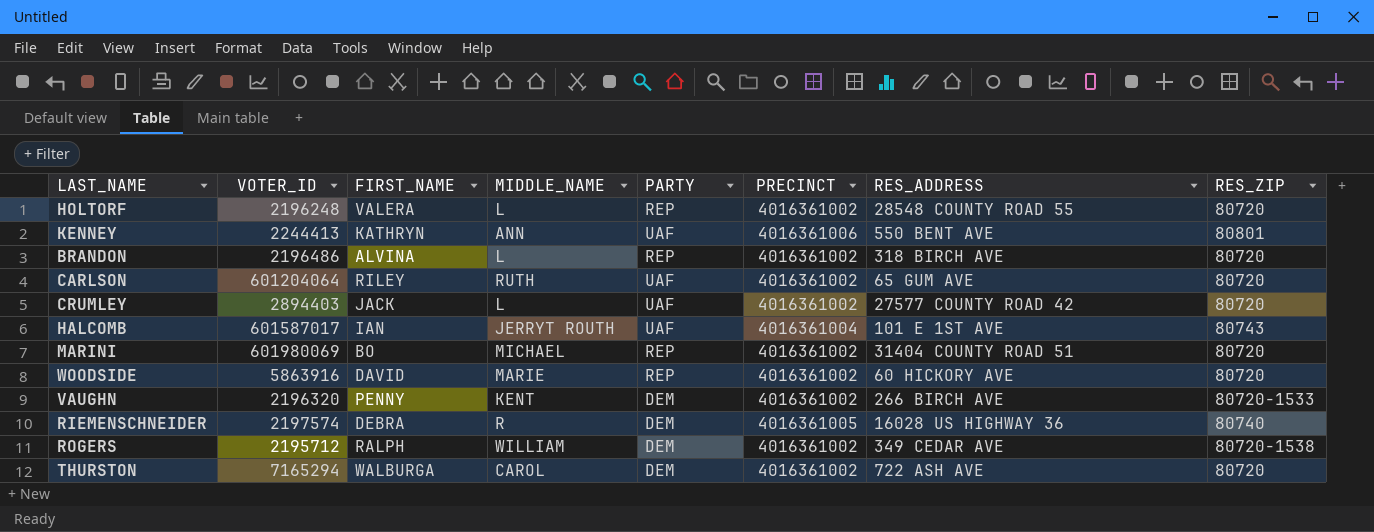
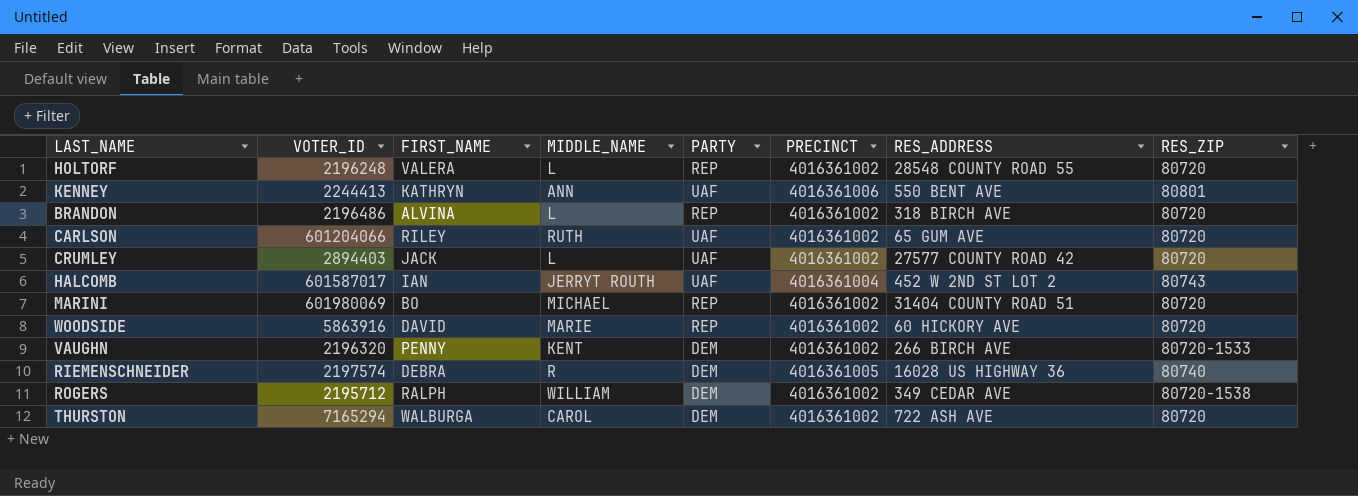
CARLSON | VOTER_ID: 601204064 -> 601204066
HALCOMB | RES_ADDRESS: 101 E 1ST AVE -> 452 W 2ND ST LOT 2

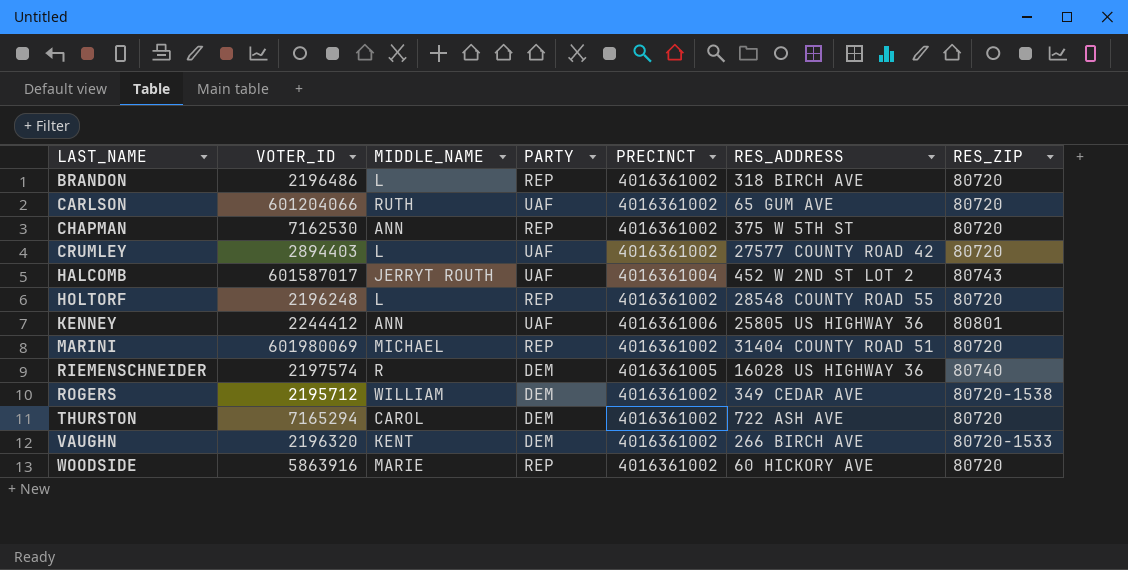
row order: none -> LAST_NAME ascending
column FIRST_NAME | position: 3 -> none
row CHAPMAN: none -> 7162530 | ANN | REP | 4016361002 | 375 W 5TH ST | 80720
KENNEY | VOTER_ID: 2244413 -> 2244412
KENNEY | RES_ADDRESS: 550 BENT AVE -> 25805 US HIGHWAY 36

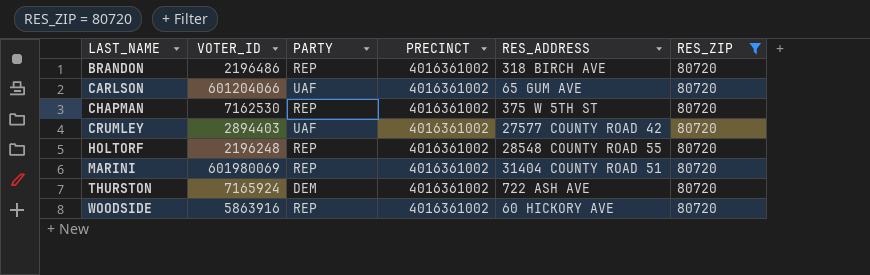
filter: none -> RES_ZIP = 80720
column MIDDLE_NAME | position: 3 -> none
THURSTON | VOTER_ID: 7165294 -> 7165924

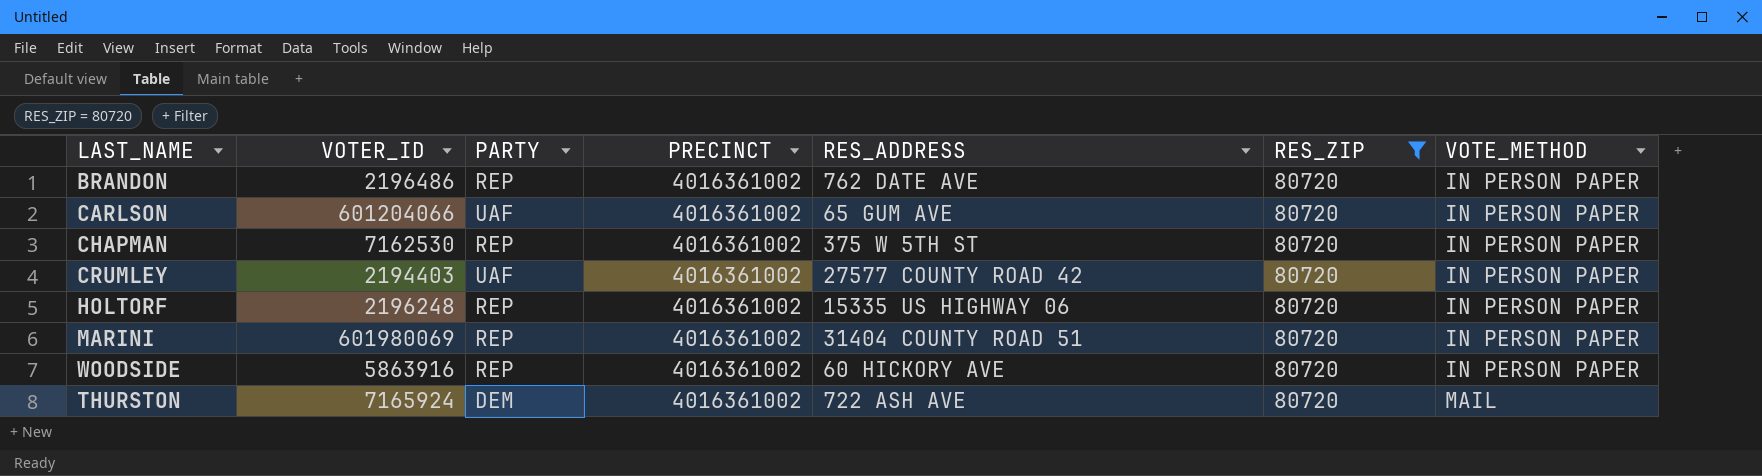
row order: LAST_NAME ascending -> VOTE_METHOD ascending
column VOTE_METHOD | position: none -> 7
BRANDON | RES_ADDRESS: 318 BIRCH AVE -> 762 DATE AVE
CRUMLEY | VOTER_ID: 2894403 -> 2194403
HOLTORF | RES_ADDRESS: 28548 COUNTY ROAD 55 -> 15335 US HIGHWAY 06

